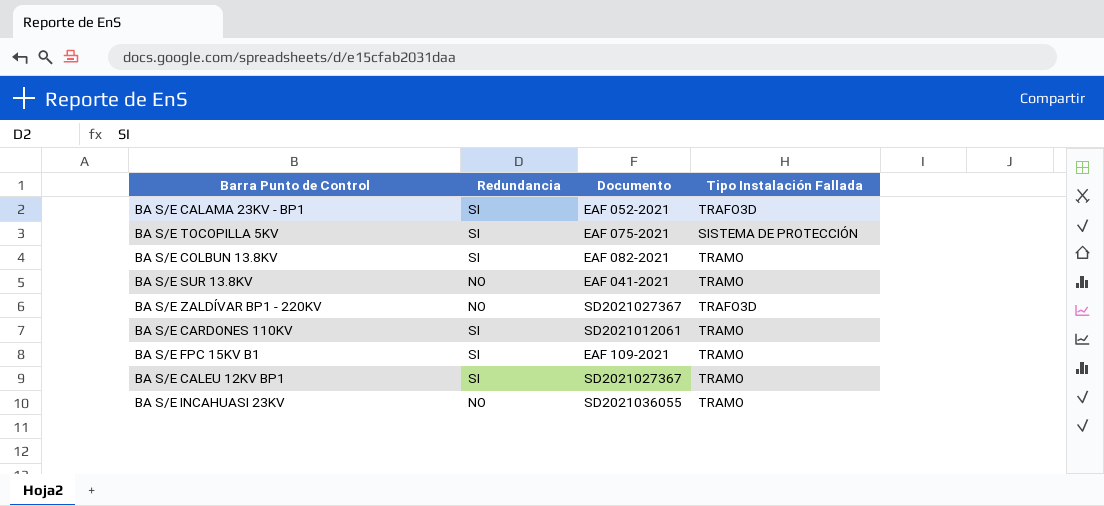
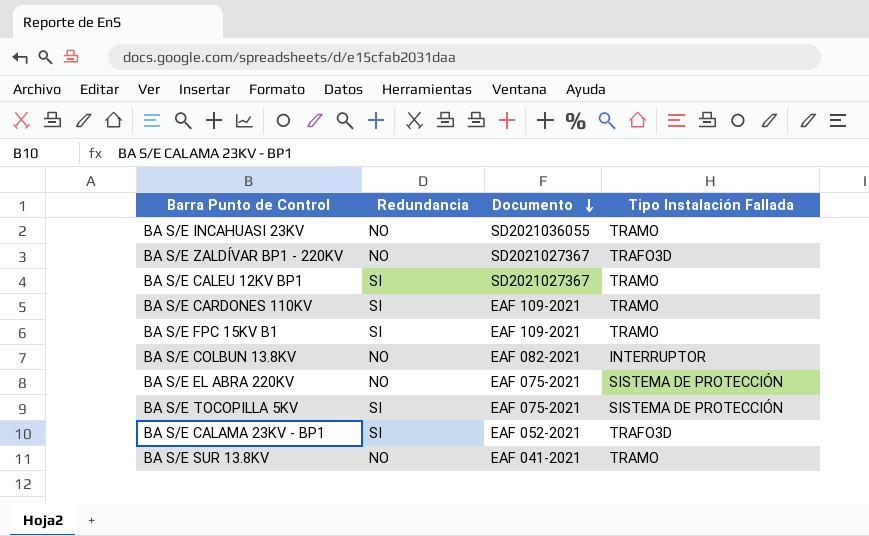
row order: none -> Documento descending
BA S/E CARDONES 110KV | Documento: SD2021012061 -> EAF 109-2021
BA S/E COLBUN 13.8KV | Redundancia: SI -> NO
BA S/E COLBUN 13.8KV | Tipo Instalación Fallada: TRAMO -> INTERRUPTOR
row BA S/E EL ABRA 220KV: none -> NO | EAF 075-2021 | SISTEMA DE PROTECCIÓN

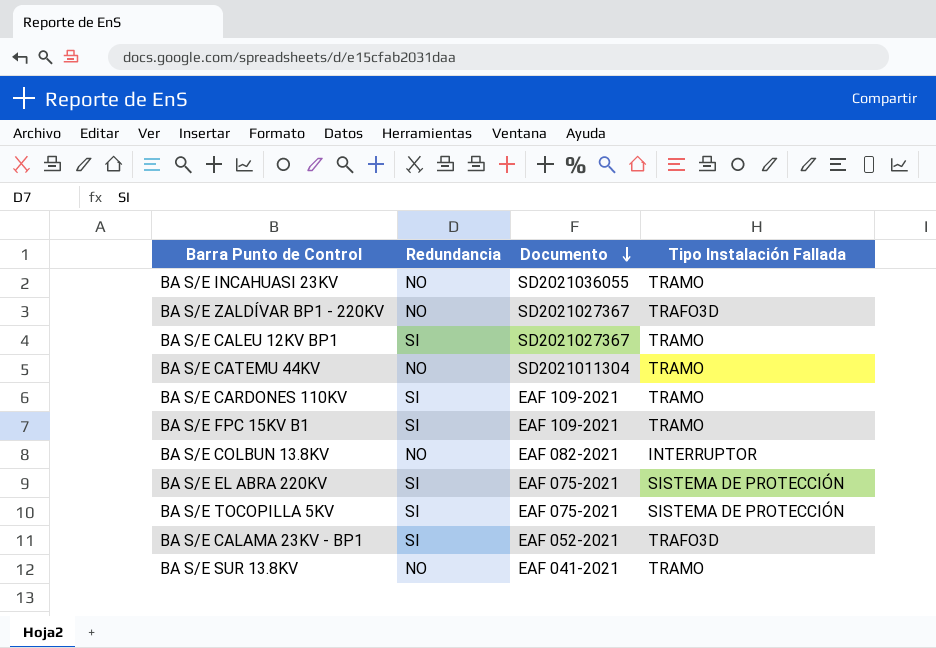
row BA S/E CATEMU 44KV: none -> NO | SD2021011304 | TRAMO
BA S/E EL ABRA 220KV | Redundancia: NO -> SI

